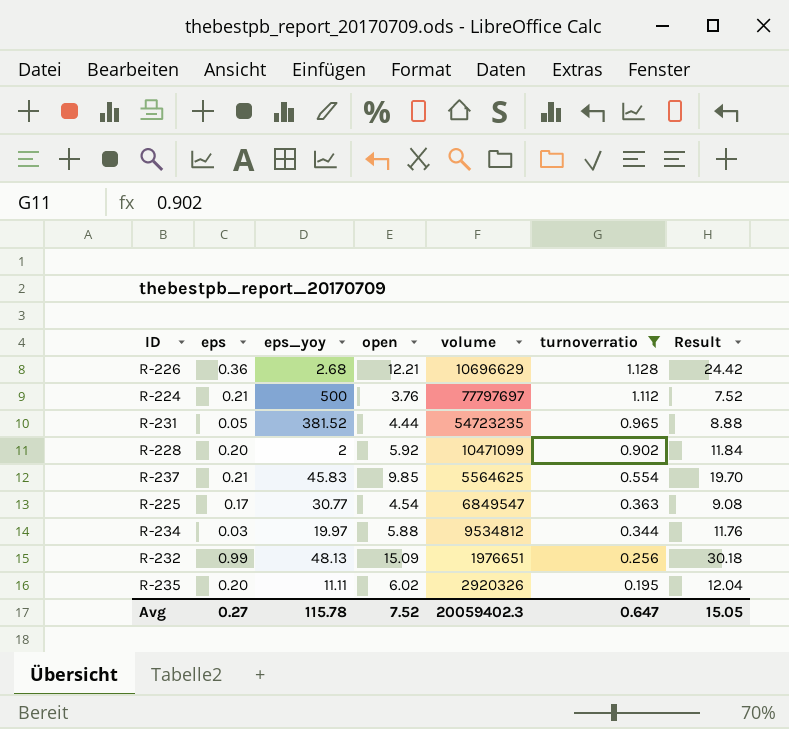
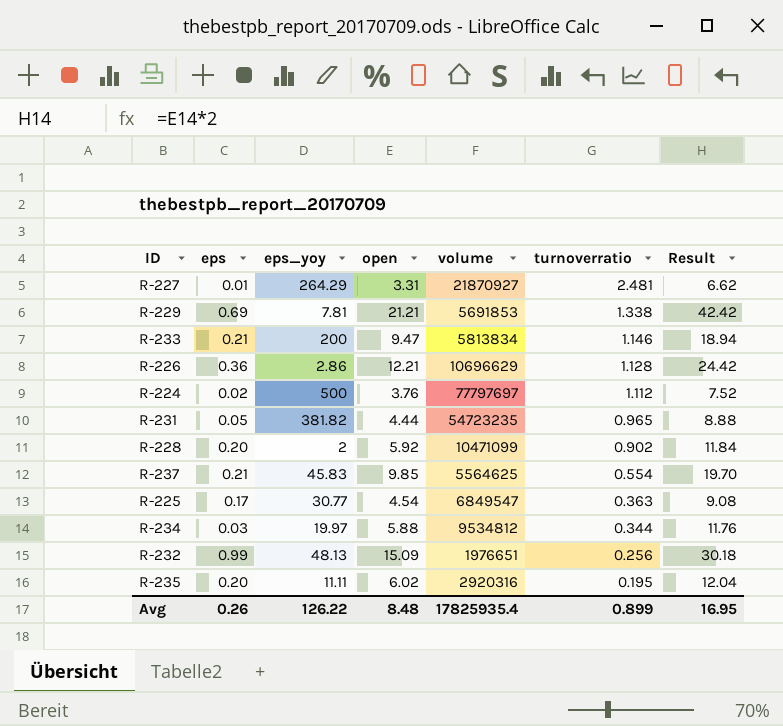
filter: turnoverratio <= 1.128 -> none
R-226 | eps_yoy: 2.68 -> 2.86
R-224 | eps: 0.21 -> 0.02
R-231 | eps_yoy: 381.52 -> 381.82
R-235 | volume: 2920326 -> 2920316
Avg | eps: 0.27 -> 0.26
Avg | eps_yoy: 115.78 -> 126.22
Avg | open: 7.52 -> 8.48
Avg | volume: 20059402.3 -> 17825935.4
Avg | turnoverratio: 0.647 -> 0.899
Avg | Result: 15.05 -> 16.95

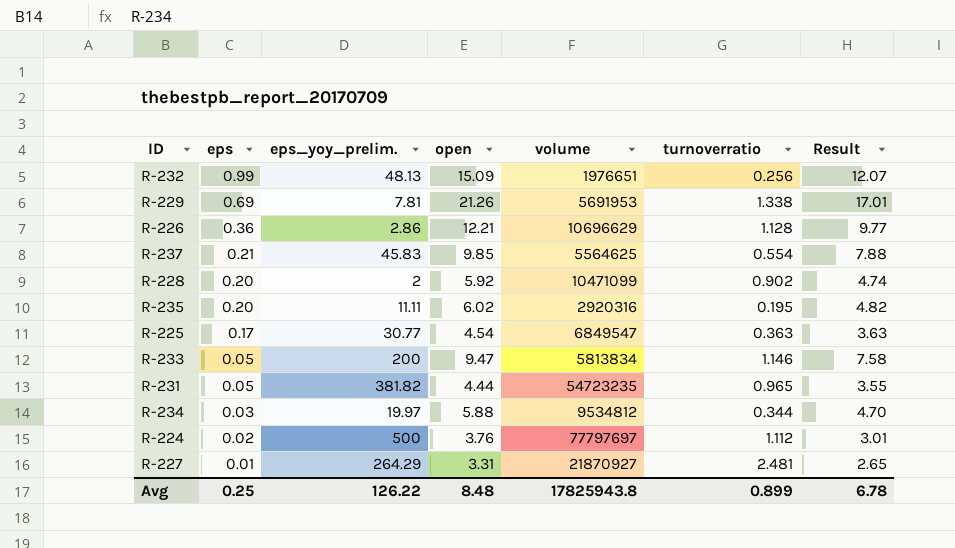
row order: turnoverratio descending -> eps descending
column name: eps_yoy -> eps_yoy_prelim.
column Result | formula: [open] * 2 -> [open] * 0.8
R-229 | open: 21.21 -> 21.26
R-229 | volume: 5691853 -> 5691953
R-233 | eps: 0.21 -> 0.05
Avg | eps: 0.26 -> 0.25
Avg | volume: 17825935.4 -> 17825943.8
Avg | Result: 16.95 -> 6.78

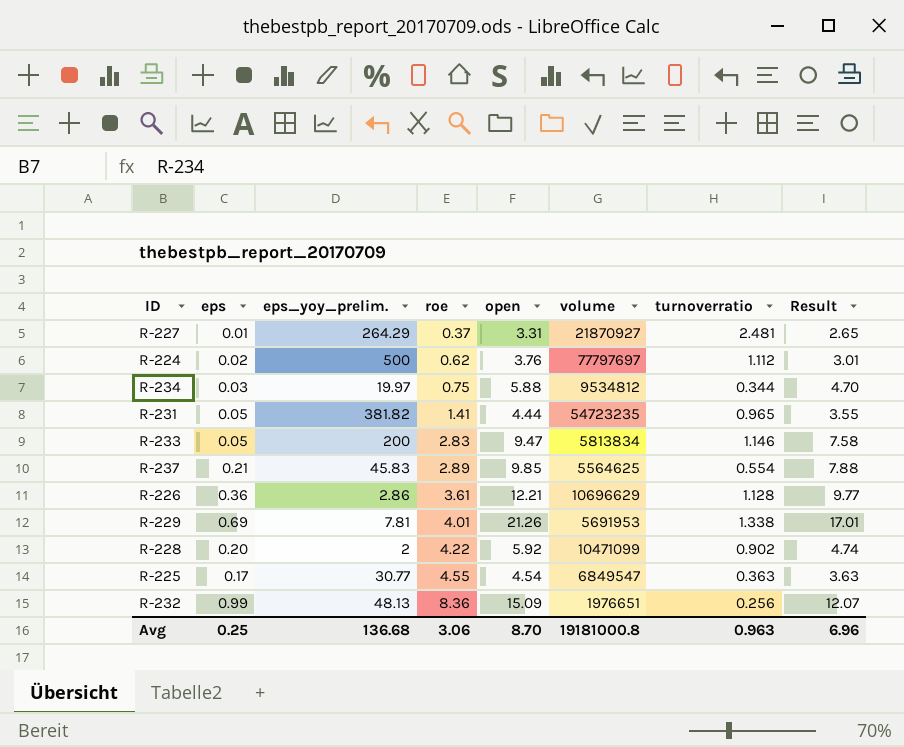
row order: eps descending -> roe ascending
column roe | position: none -> 4
row R-235: 0.20 | 11.11 | 6.02 | 2920316 | 0.195 | 4.82 -> none
Avg | eps_yoy_prelim.: 126.22 -> 136.68
Avg | open: 8.48 -> 8.70
Avg | volume: 17825943.8 -> 19181000.8
Avg | turnoverratio: 0.899 -> 0.963
Avg | Result: 6.78 -> 6.96

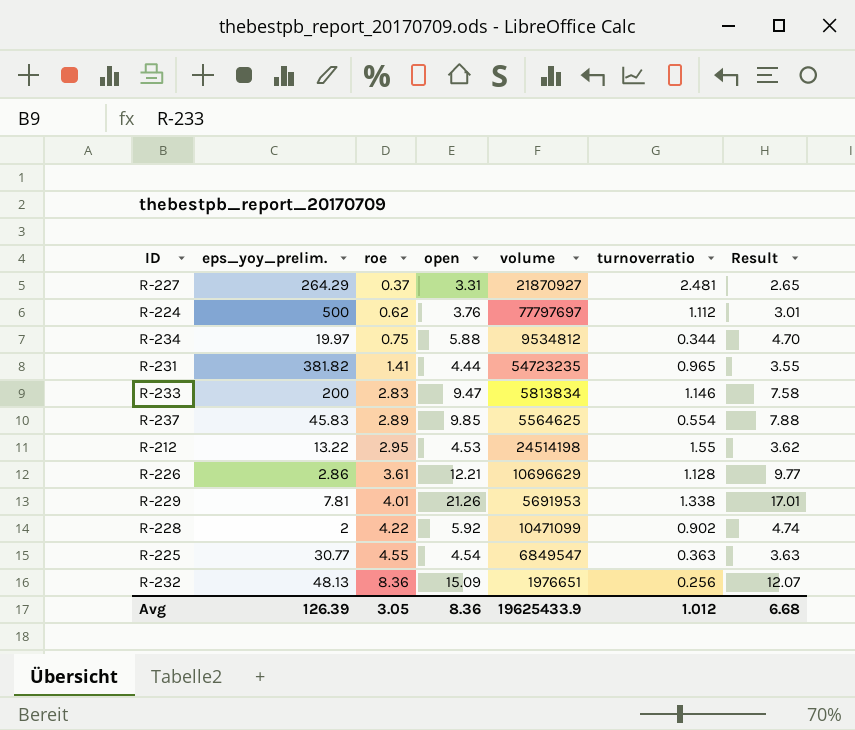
column eps | position: 2 -> none
row R-212: none -> 13.22 | 2.95 | 4.53 | 24514198 | 1.55 | 3.62
Avg | eps_yoy_prelim.: 136.68 -> 126.39
Avg | roe: 3.06 -> 3.05
Avg | open: 8.70 -> 8.36
Avg | volume: 19181000.8 -> 19625433.9
Avg | turnoverratio: 0.963 -> 1.012
Avg | Result: 6.96 -> 6.68

